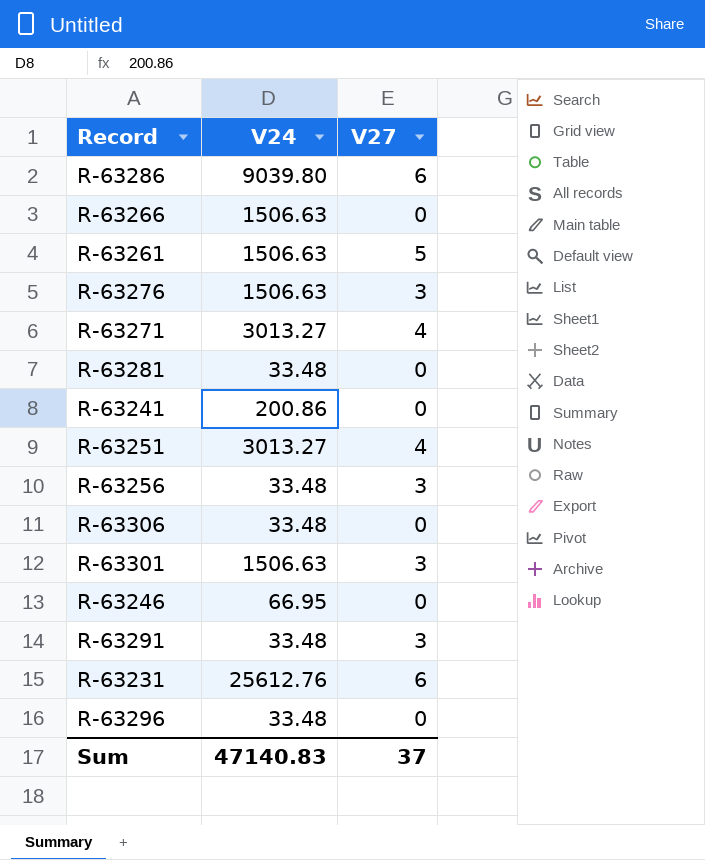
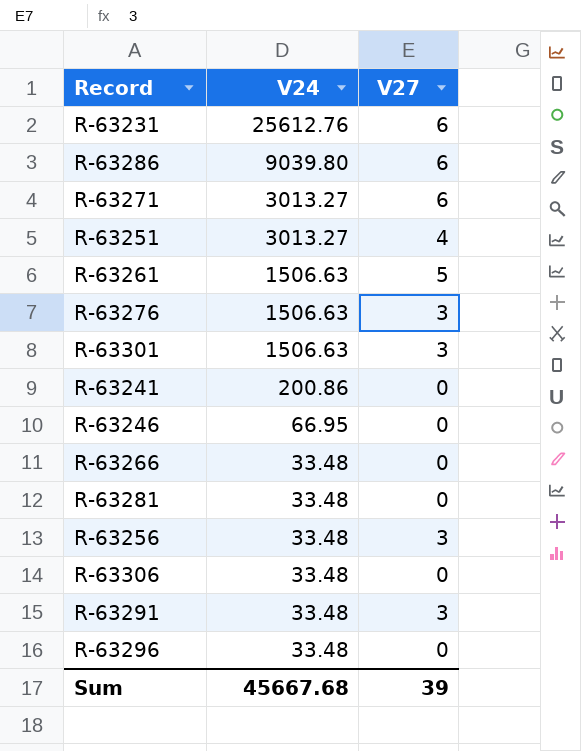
row order: none -> V24 descending
R-63271 | V27: 4 -> 6
R-63266 | V24: 1506.63 -> 33.48
Sum | V24: 47140.83 -> 45667.68
Sum | V27: 37 -> 39

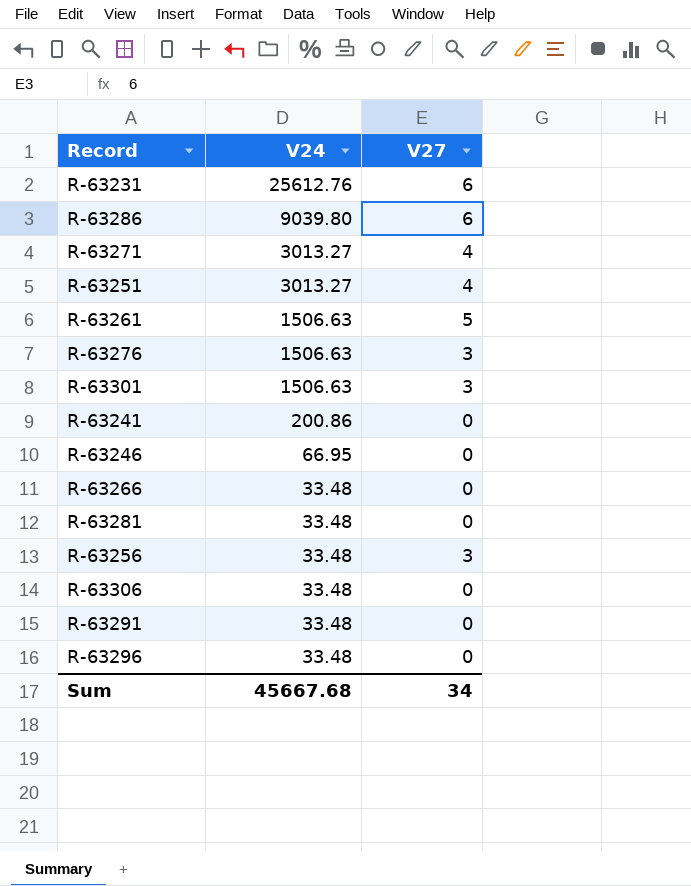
R-63271 | V27: 6 -> 4
R-63291 | V27: 3 -> 0
Sum | V27: 39 -> 34

